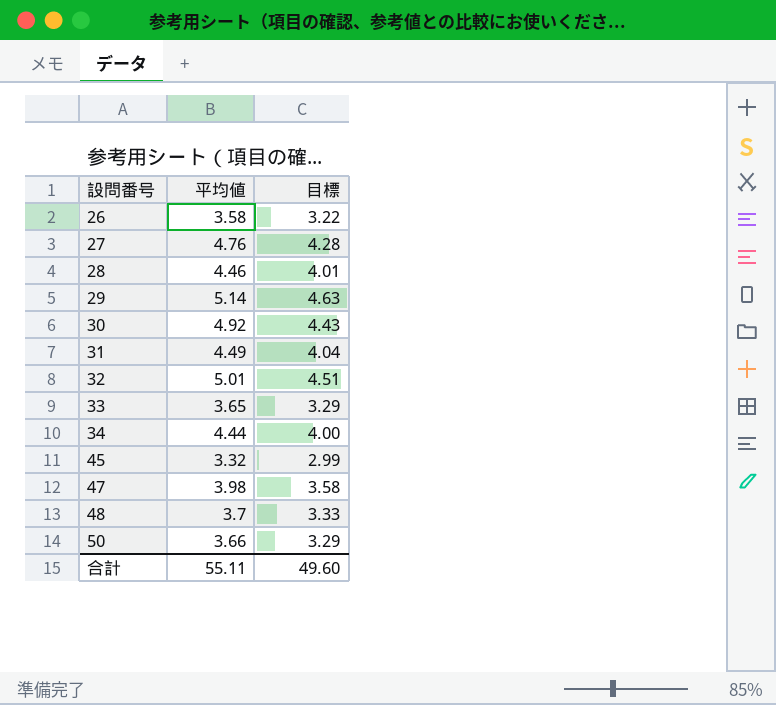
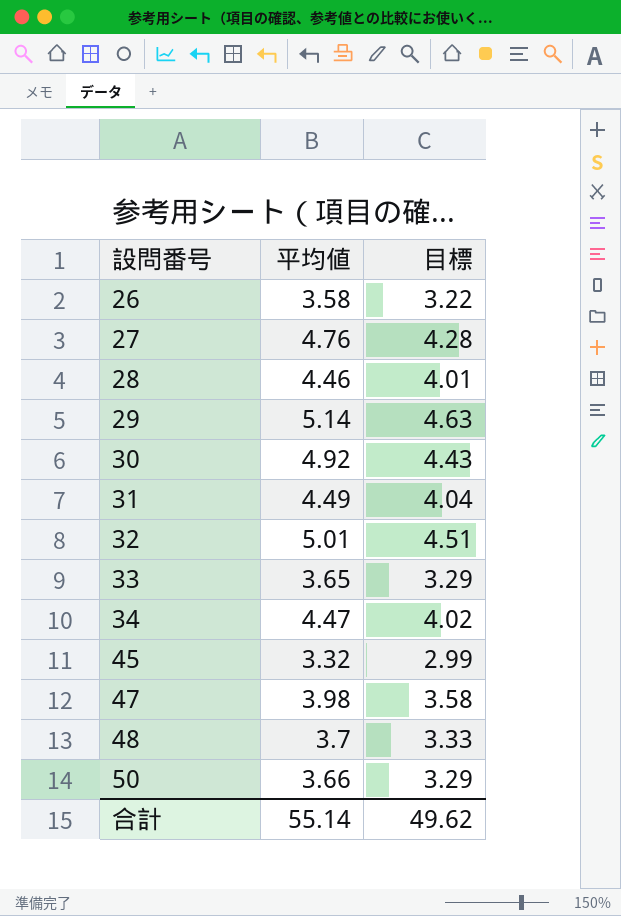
34 | 平均値: 4.44 -> 4.47
34 | 目標: 4.00 -> 4.02
合計 | 平均値: 55.11 -> 55.14
合計 | 目標: 49.60 -> 49.62

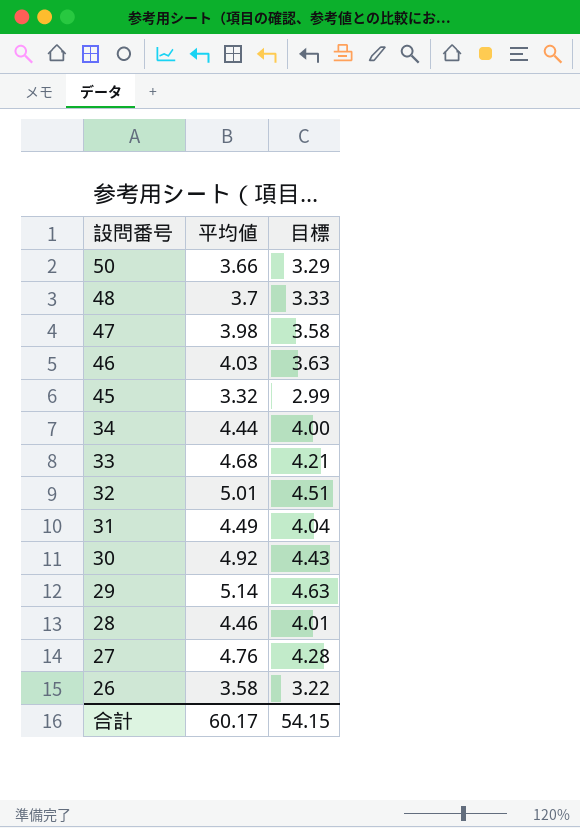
row order: 設問番号 ascending -> 設問番号 descending
row 46: none -> 4.03 | 3.63
34 | 平均値: 4.47 -> 4.44
34 | 目標: 4.02 -> 4.00
33 | 平均値: 3.65 -> 4.68
33 | 目標: 3.29 -> 4.21
合計 | 平均値: 55.14 -> 60.17
合計 | 目標: 49.62 -> 54.15

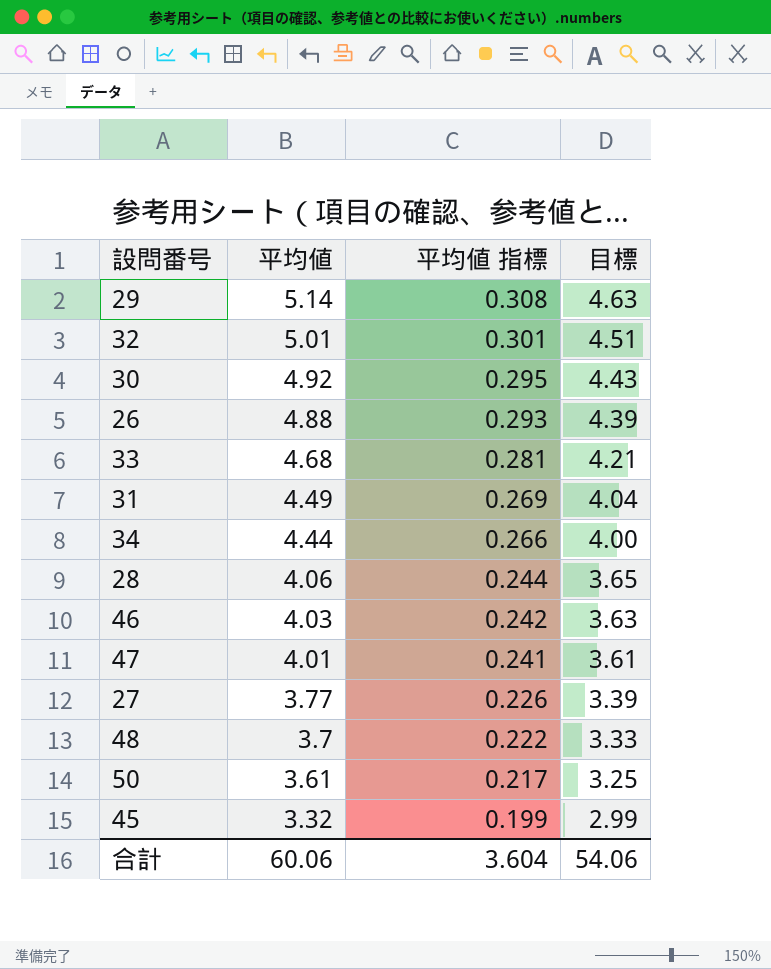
row order: 設問番号 descending -> 平均値 descending
column 平均値 指標 | formula: none -> [平均値] * 0.06
26 | 平均値: 3.58 -> 4.88
26 | 目標: 3.22 -> 4.39
28 | 平均値: 4.46 -> 4.06
28 | 目標: 4.01 -> 3.65
47 | 平均値: 3.98 -> 4.01
47 | 目標: 3.58 -> 3.61
27 | 平均値: 4.76 -> 3.77
27 | 目標: 4.28 -> 3.39
50 | 平均値: 3.66 -> 3.61
50 | 目標: 3.29 -> 3.25
合計 | 平均値: 60.17 -> 60.06
合計 | 目標: 54.15 -> 54.06

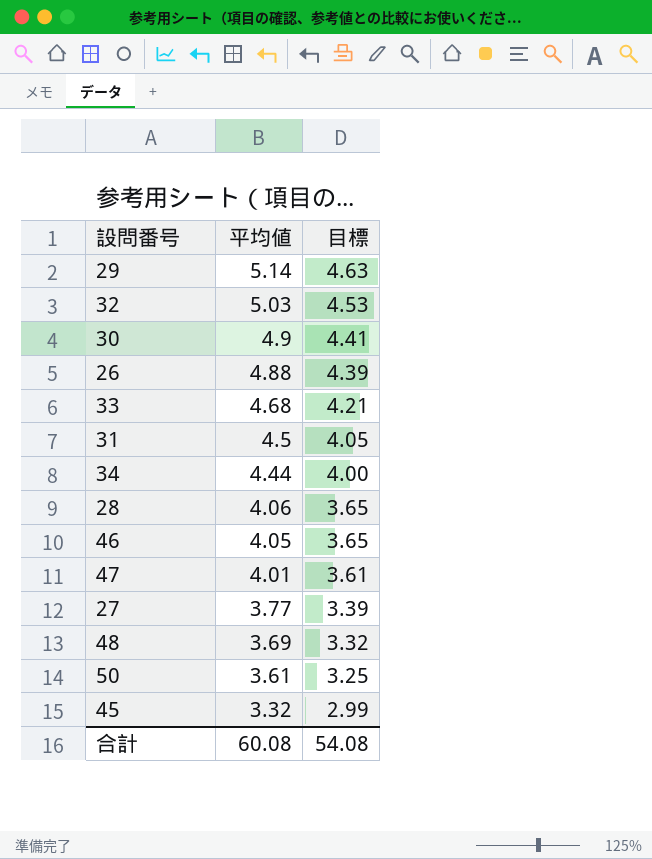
column 平均値 指標 | formula: [平均値] * 0.06 -> none
32 | 平均値: 5.01 -> 5.03
32 | 目標: 4.51 -> 4.53
30 | 平均値: 4.92 -> 4.9
30 | 目標: 4.43 -> 4.41
31 | 平均値: 4.49 -> 4.5
31 | 目標: 4.04 -> 4.05
46 | 平均値: 4.03 -> 4.05
46 | 目標: 3.63 -> 3.65
48 | 平均値: 3.7 -> 3.69
48 | 目標: 3.33 -> 3.32
合計 | 平均値: 60.06 -> 60.08
合計 | 目標: 54.06 -> 54.08

